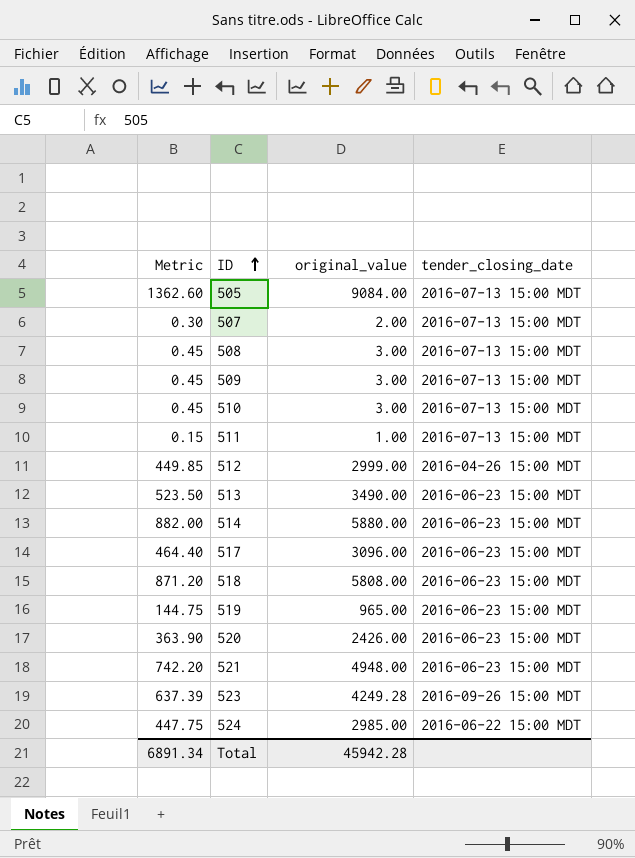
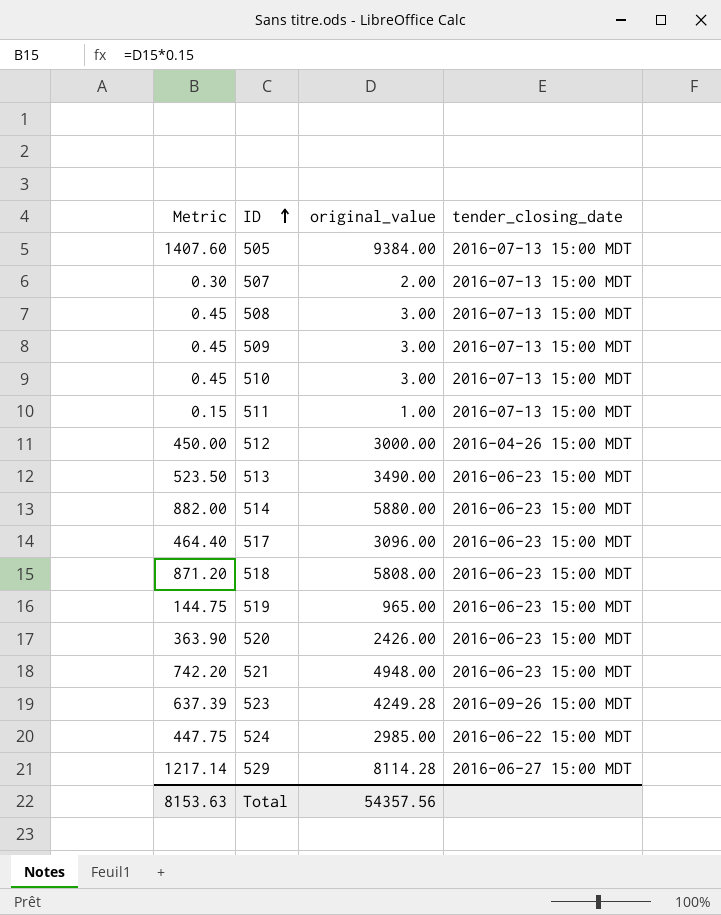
505 | Metric: 1362.60 -> 1407.60
505 | original_value: 9084.00 -> 9384.00
512 | Metric: 449.85 -> 450.00
512 | original_value: 2999.00 -> 3000.00
row 529: none -> 1217.14 | 8114.28 | 2016-06-27 15:00 MDT
Total | Metric: 6891.34 -> 8153.63
Total | original_value: 45942.28 -> 54357.56

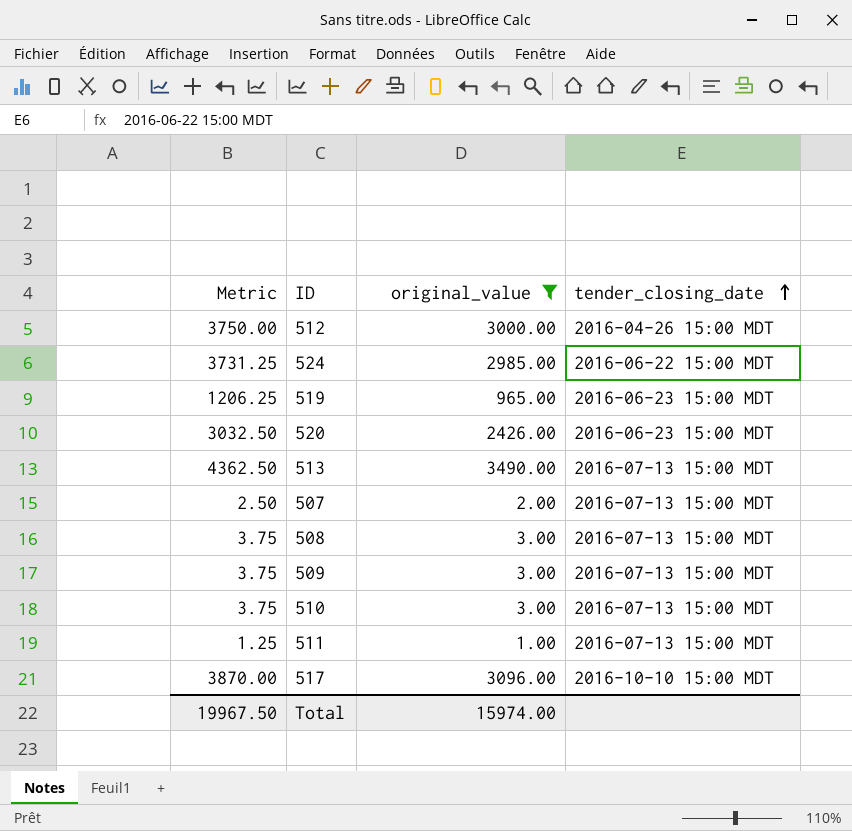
filter: none -> original_value <= 3490.00
row order: ID ascending -> tender_closing_date ascending
column Metric | formula: [original_value] * 0.15 -> [original_value] * 1.25
513 | tender_closing_date: 2016-06-23 15:00 MDT -> 2016-07-13 15:00 MDT
517 | tender_closing_date: 2016-06-23 15:00 MDT -> 2016-10-10 15:00 MDT
Total | Metric: 8153.63 -> 19967.50
Total | original_value: 54357.56 -> 15974.00

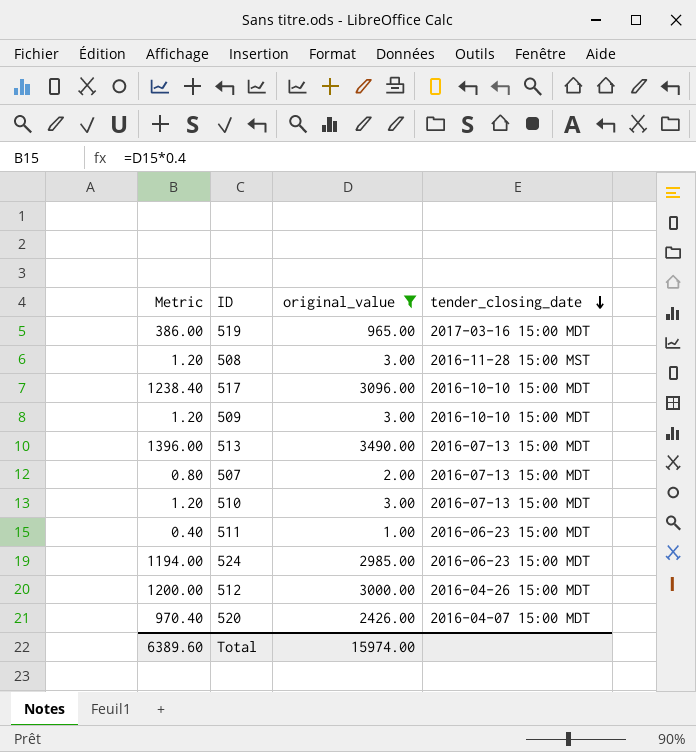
row order: tender_closing_date ascending -> tender_closing_date descending
column Metric | formula: [original_value] * 1.25 -> [original_value] * 0.4
519 | tender_closing_date: 2016-06-23 15:00 MDT -> 2017-03-16 15:00 MDT
508 | tender_closing_date: 2016-07-13 15:00 MDT -> 2016-11-28 15:00 MST
509 | tender_closing_date: 2016-07-13 15:00 MDT -> 2016-10-10 15:00 MDT
511 | tender_closing_date: 2016-07-13 15:00 MDT -> 2016-06-23 15:00 MDT
524 | tender_closing_date: 2016-06-22 15:00 MDT -> 2016-06-23 15:00 MDT
520 | tender_closing_date: 2016-06-23 15:00 MDT -> 2016-04-07 15:00 MDT
Total | Metric: 19967.50 -> 6389.60

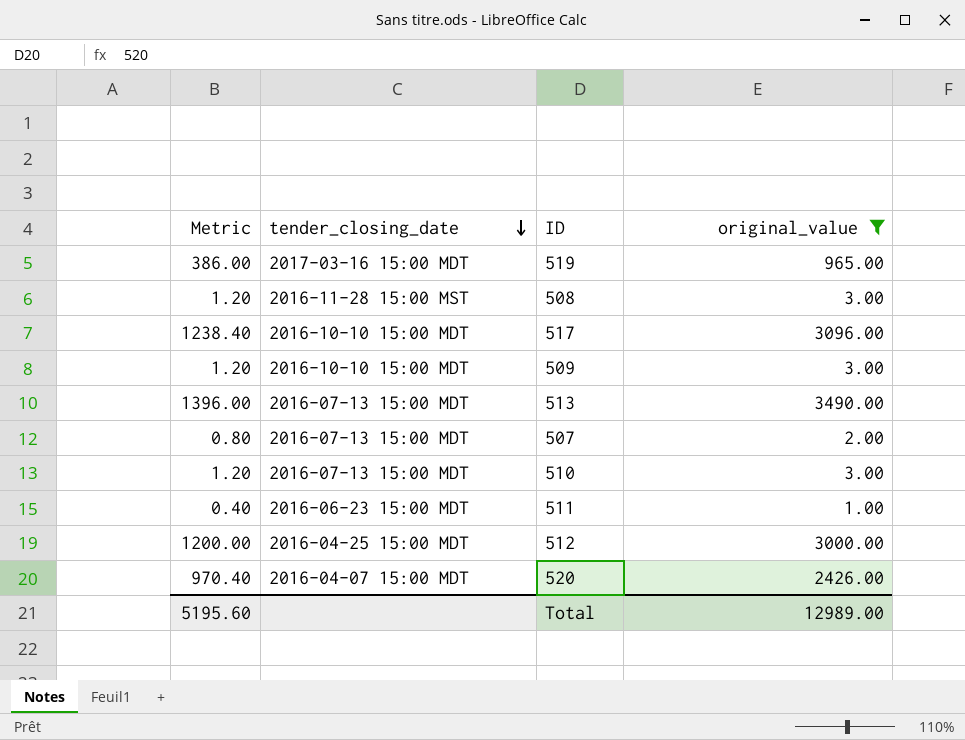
column tender_closing_date | position: 4 -> 2
row 524: 1194.00 | 2985.00 | 2016-06-23 15:00 MDT -> none
512 | tender_closing_date: 2016-04-26 15:00 MDT -> 2016-04-25 15:00 MDT
Total | Metric: 6389.60 -> 5195.60
Total | original_value: 15974.00 -> 12989.00

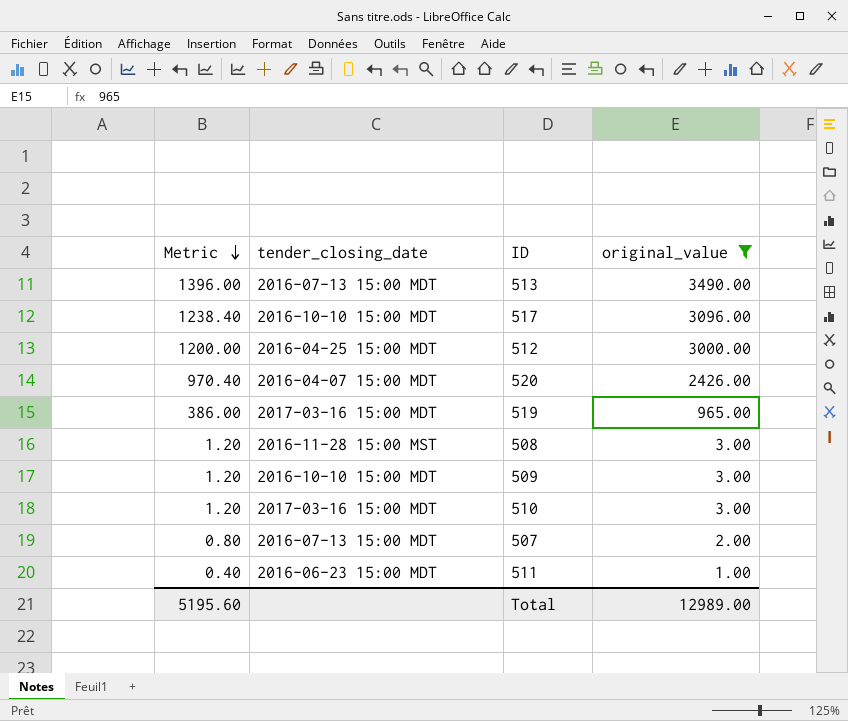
row order: tender_closing_date descending -> Metric descending
510 | tender_closing_date: 2016-07-13 15:00 MDT -> 2017-03-16 15:00 MDT

